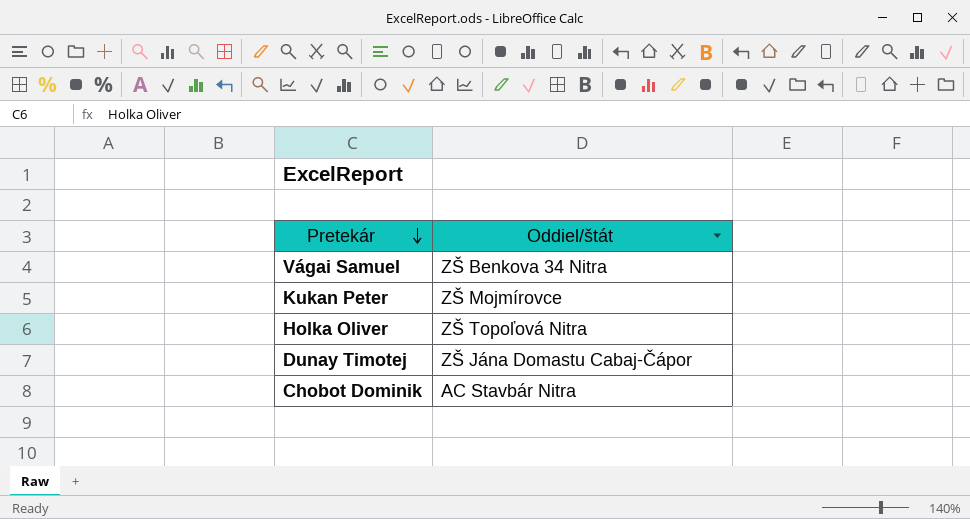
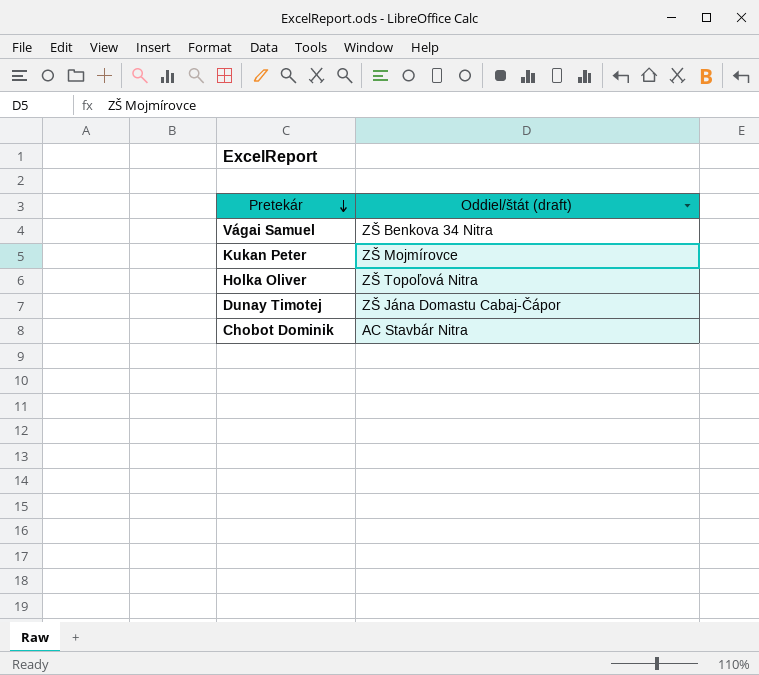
column name: Oddiel/štát -> Oddiel/štát (draft)

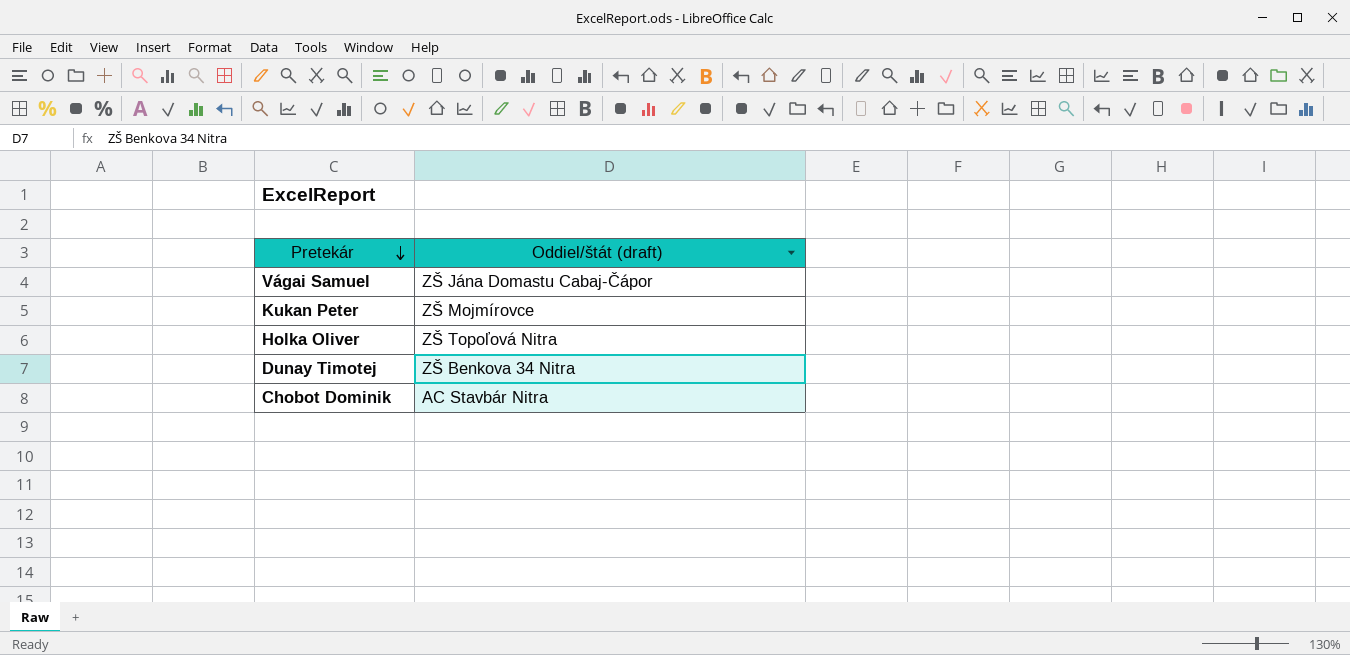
Vágai Samuel | Oddiel/štát (draft): ZŠ Benkova 34 Nitra -> ZŠ Jána Domastu Cabaj-Čápor
Dunay Timotej | Oddiel/štát (draft): ZŠ Jána Domastu Cabaj-Čápor -> ZŠ Benkova 34 Nitra

